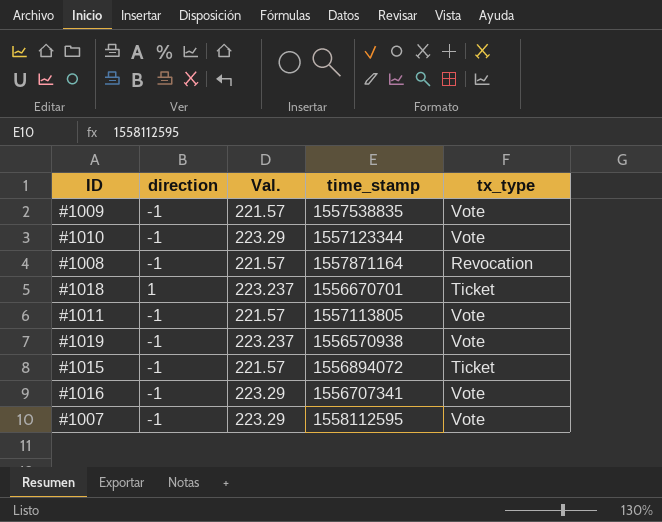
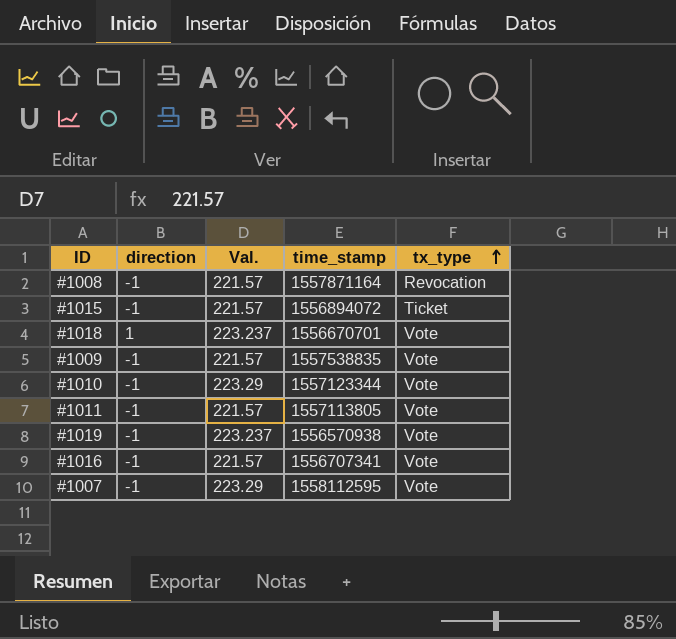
row order: none -> tx_type ascending
#1018 | tx_type: Ticket -> Vote
#1016 | Val.: 223.29 -> 221.57

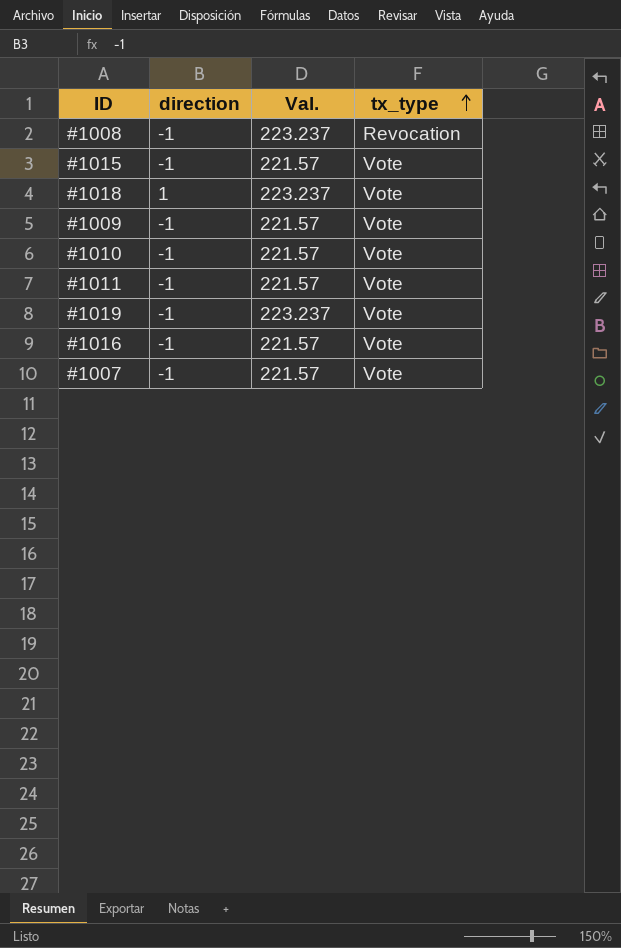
column time_stamp | position: 4 -> none
#1008 | Val.: 221.57 -> 223.237
#1015 | tx_type: Ticket -> Vote
#1010 | Val.: 223.29 -> 221.57
#1007 | Val.: 223.29 -> 221.57

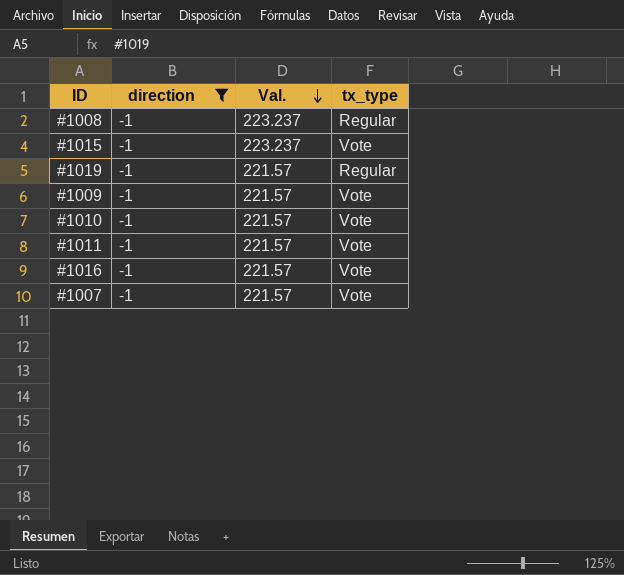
filter: none -> direction = -1
row order: tx_type ascending -> Val. descending
#1008 | tx_type: Revocation -> Regular
#1015 | Val.: 221.57 -> 223.237
#1019 | Val.: 223.237 -> 221.57
#1019 | tx_type: Vote -> Regular

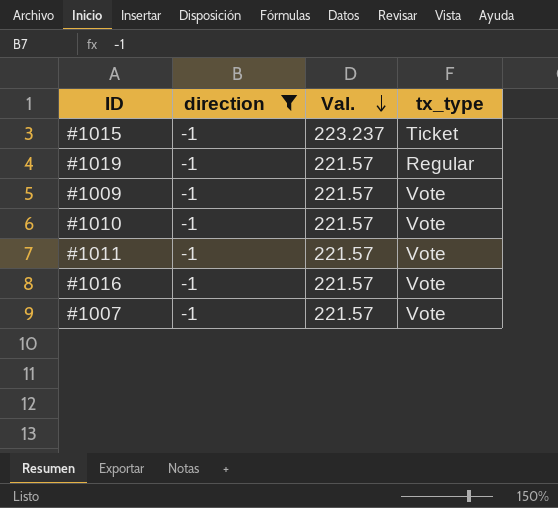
row #1008: -1 | 223.237 | Regular -> none
#1015 | tx_type: Vote -> Ticket

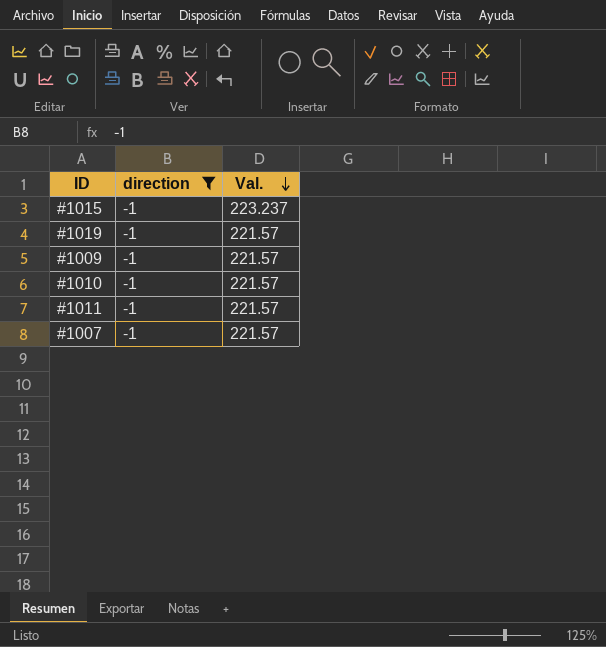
column tx_type | position: 4 -> none
row #1016: -1 | 221.57 | Vote -> none

